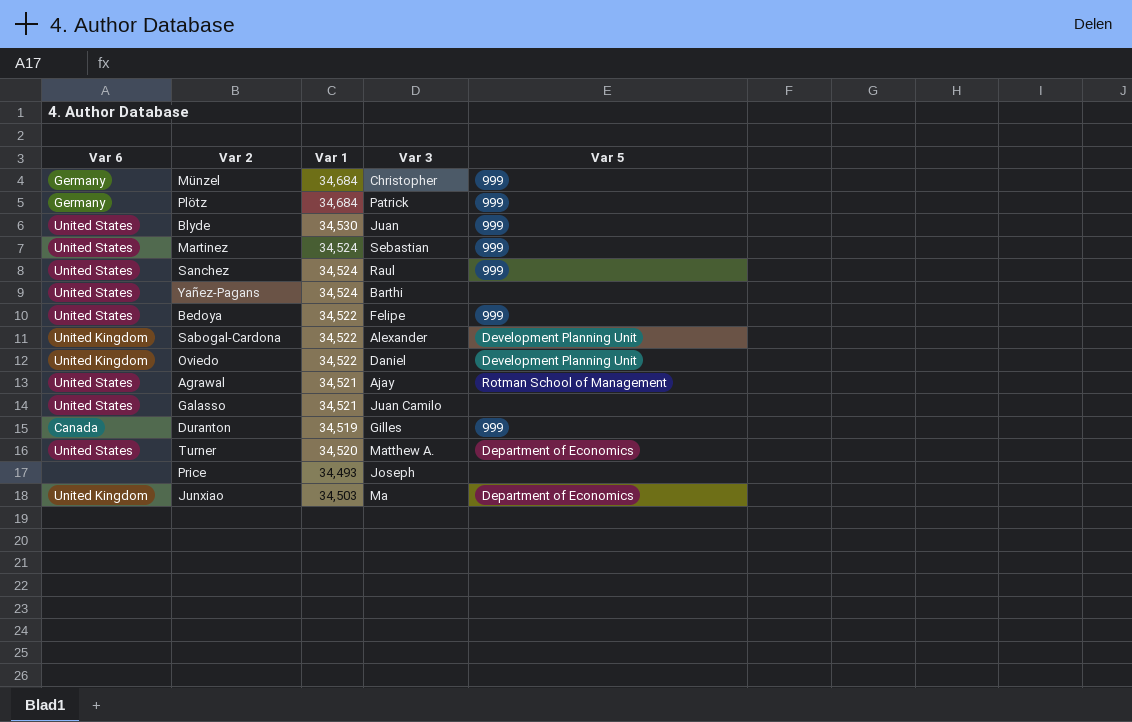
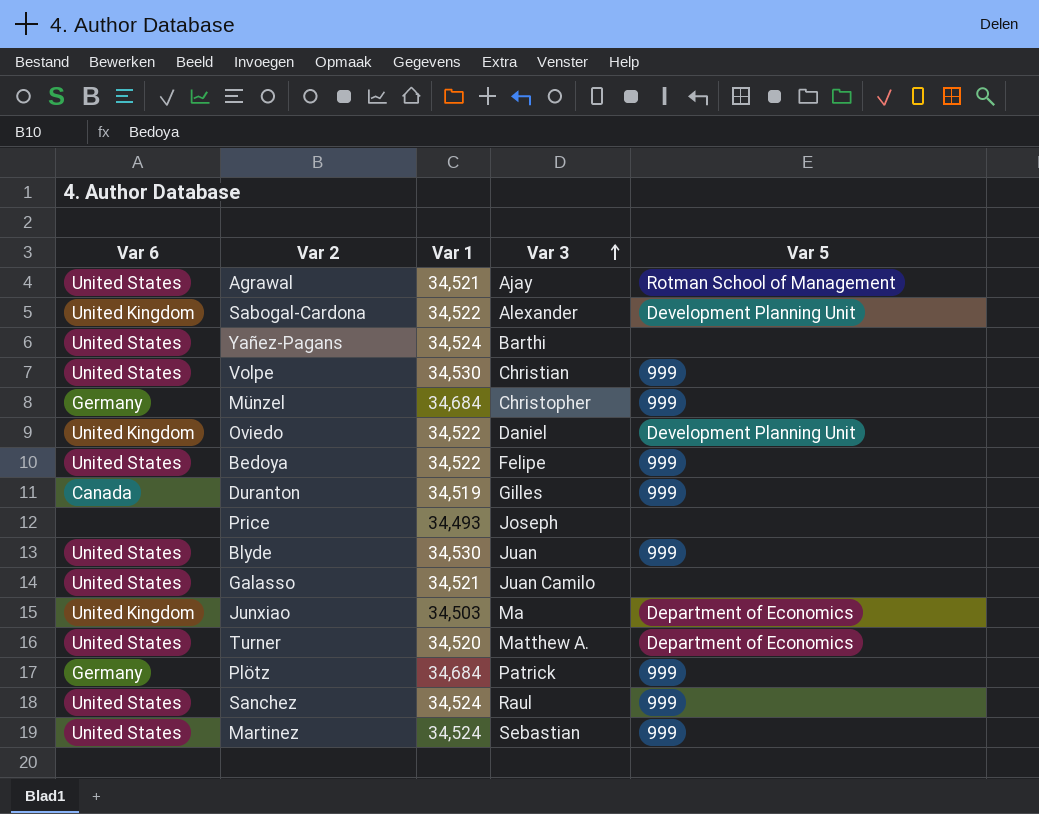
row order: none -> Var 3 ascending
row Volpe: none -> United States | 34,530 | Christian | 999

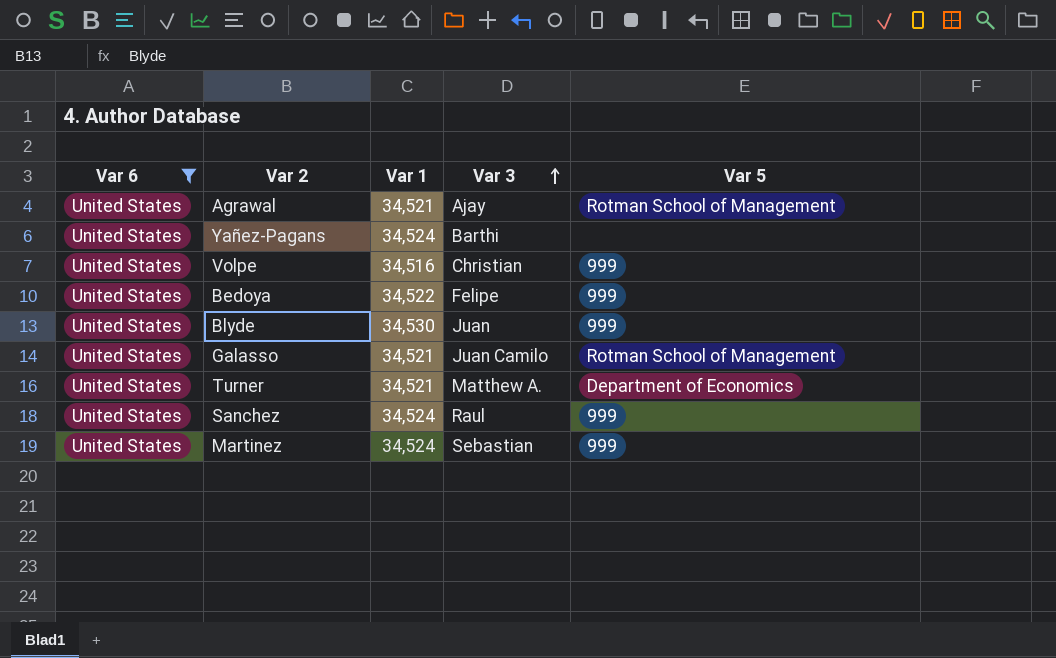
filter: none -> Var 6 = United States
Volpe | Var 1: 34,530 -> 34,516
Galasso | Var 5: none -> Rotman School of Management
Turner | Var 1: 34,520 -> 34,521

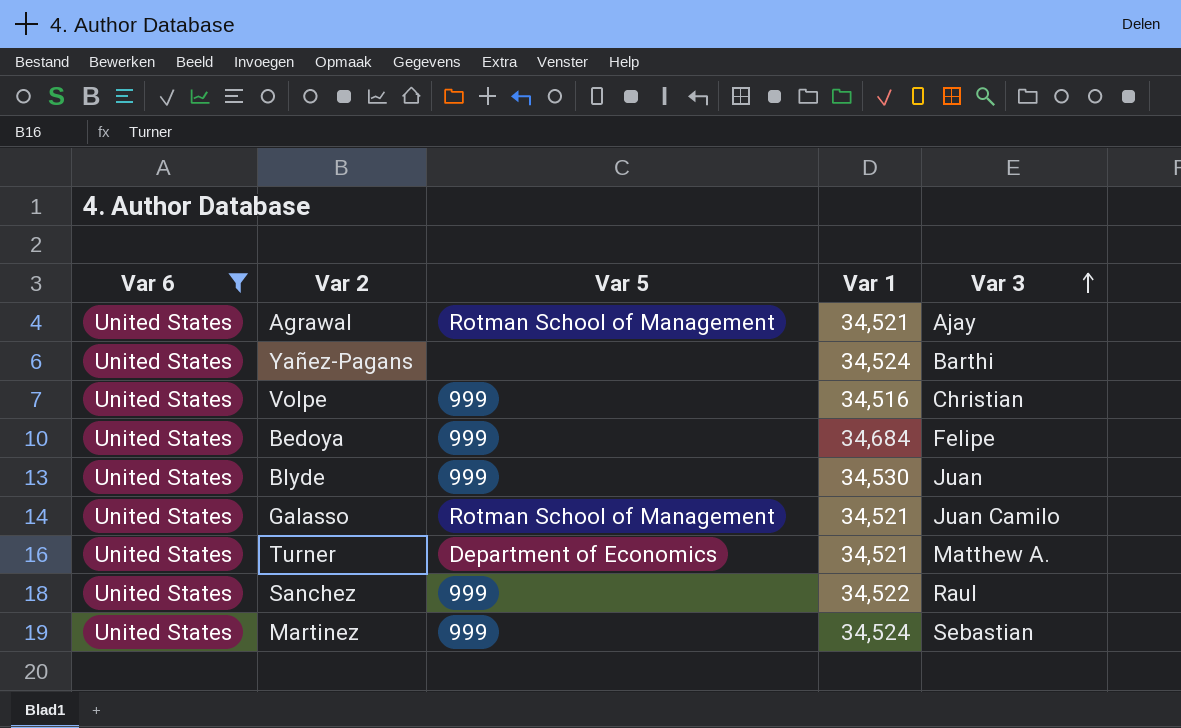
column Var 5 | position: 5 -> 3
Bedoya | Var 1: 34,522 -> 34,684
Sanchez | Var 1: 34,524 -> 34,522

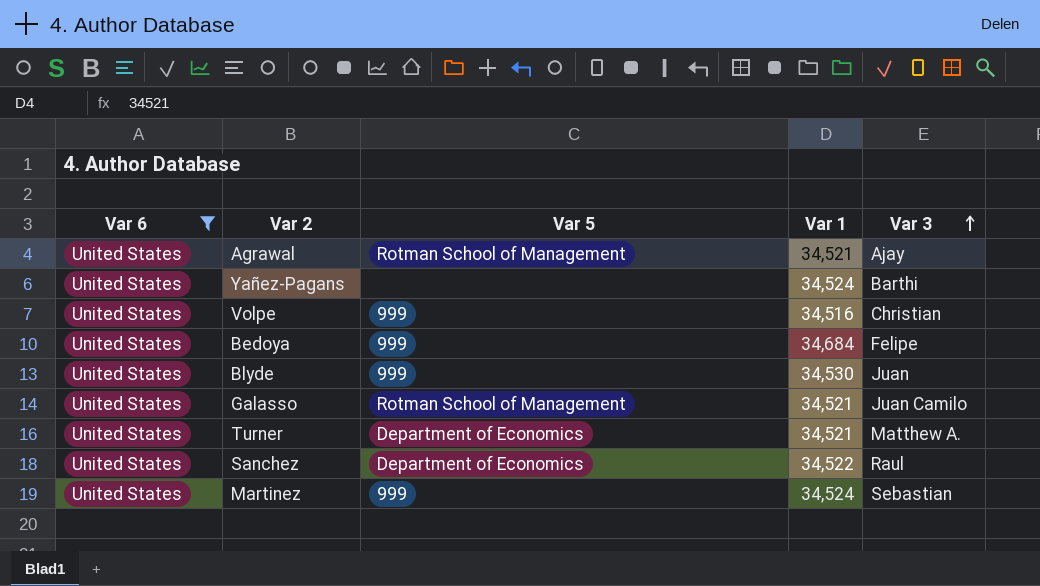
Sanchez | Var 5: 999 -> Department of Economics

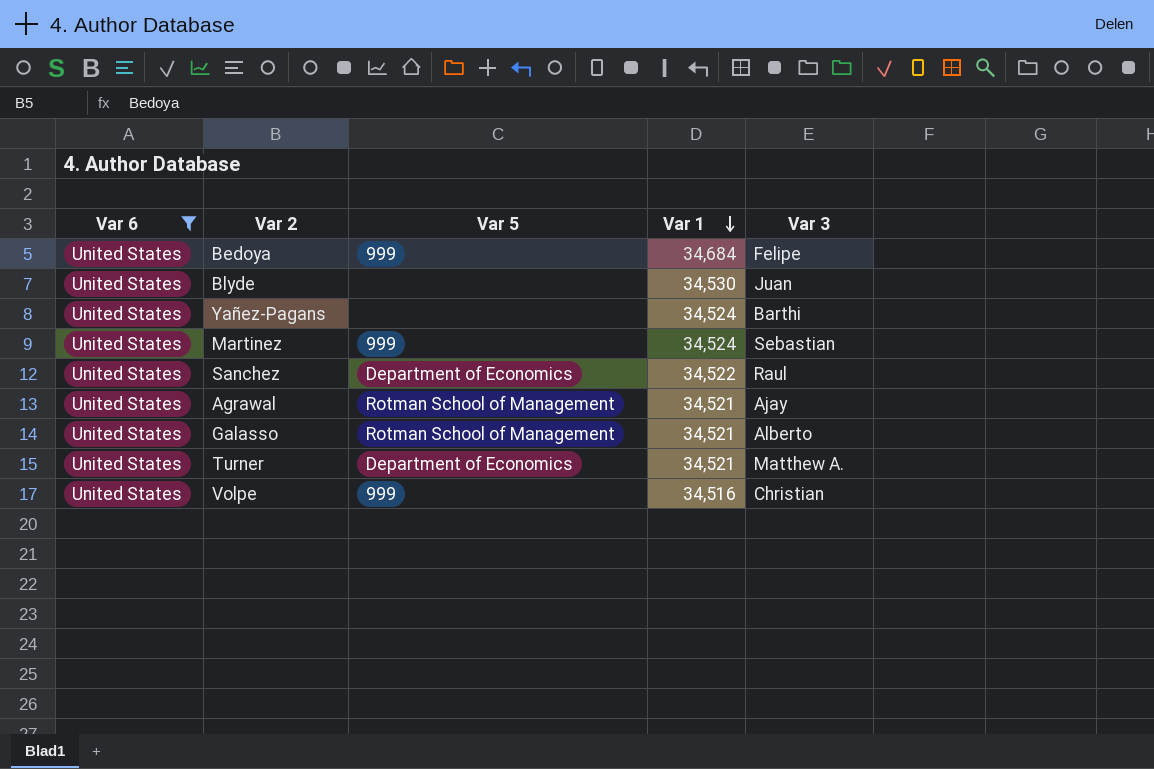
row order: Var 3 ascending -> Var 1 descending
Blyde | Var 5: 999 -> none
Galasso | Var 3: Juan Camilo -> Alberto

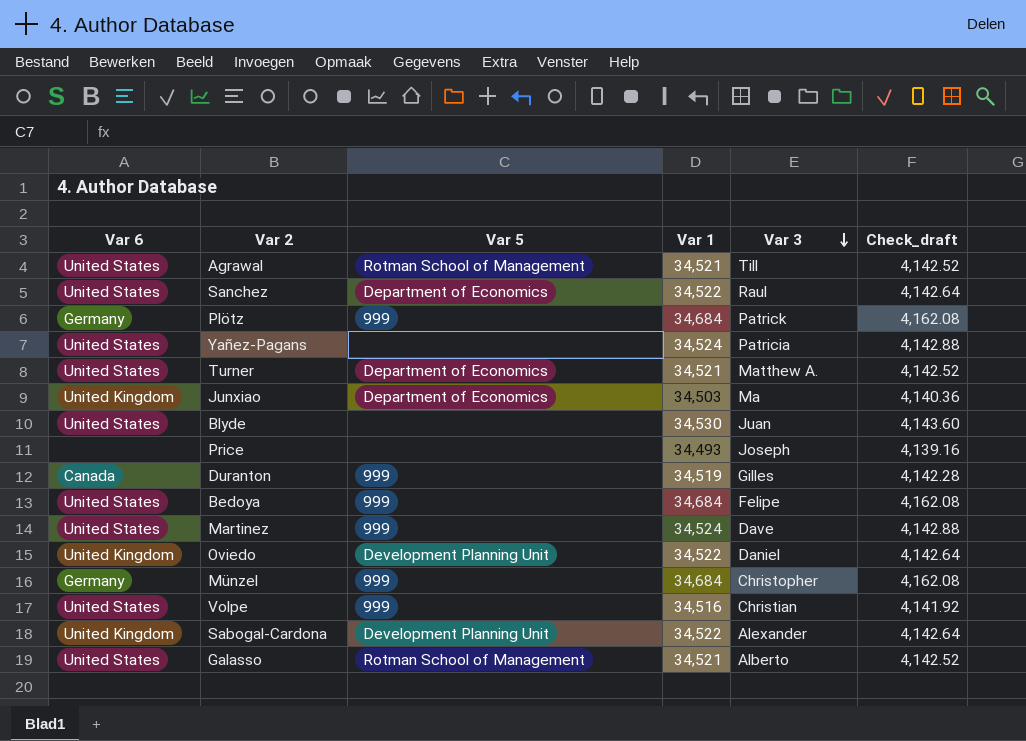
filter: Var 6 = United States -> none
row order: Var 1 descending -> Var 3 descending
column Check_draft | formula: none -> [Var 1] * 0.12
Agrawal | Var 3: Ajay -> Till
Yañez-Pagans | Var 3: Barthi -> Patricia
Martinez | Var 3: Sebastian -> Dave

